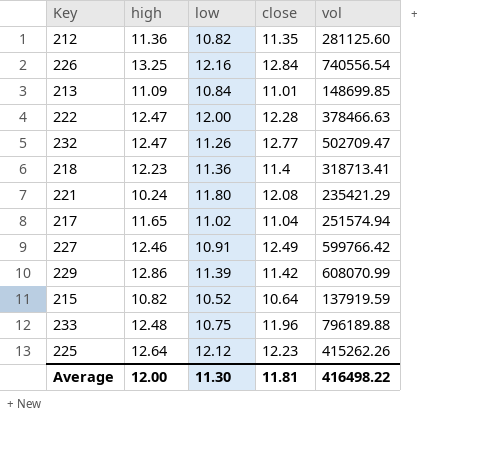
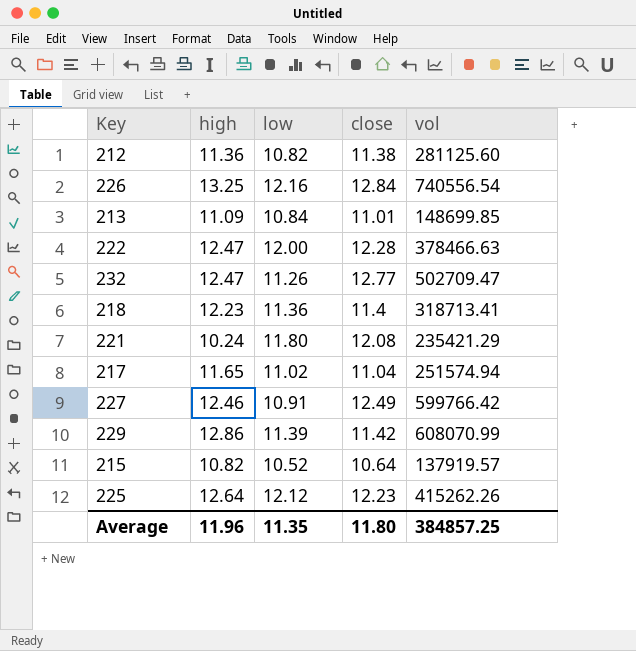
row 233: 12.48 | 10.75 | 11.96 | 796189.88 -> none
212 | close: 11.35 -> 11.38
215 | vol: 137919.59 -> 137919.57
Average | high: 12.00 -> 11.96
Average | low: 11.30 -> 11.35
Average | close: 11.81 -> 11.80
Average | vol: 416498.22 -> 384857.25

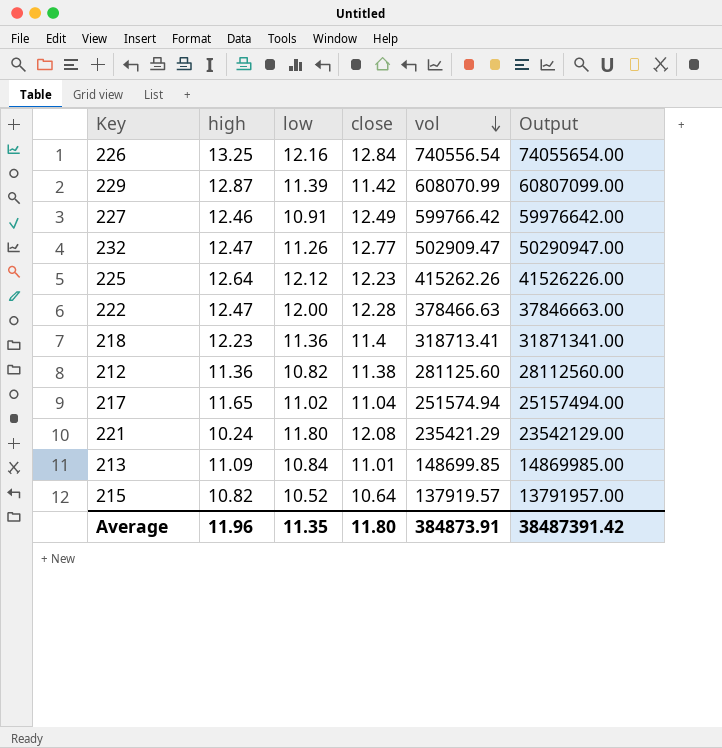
row order: none -> vol descending
column Output | formula: none -> [vol] * 100
229 | high: 12.86 -> 12.87
232 | vol: 502709.47 -> 502909.47
Average | vol: 384857.25 -> 384873.91

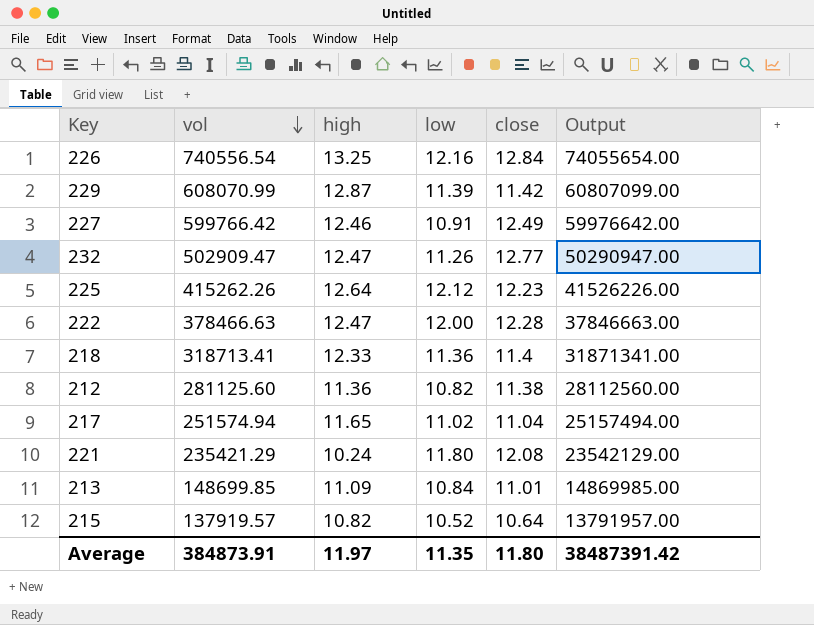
column vol | position: 5 -> 2
218 | high: 12.23 -> 12.33
Average | high: 11.96 -> 11.97

